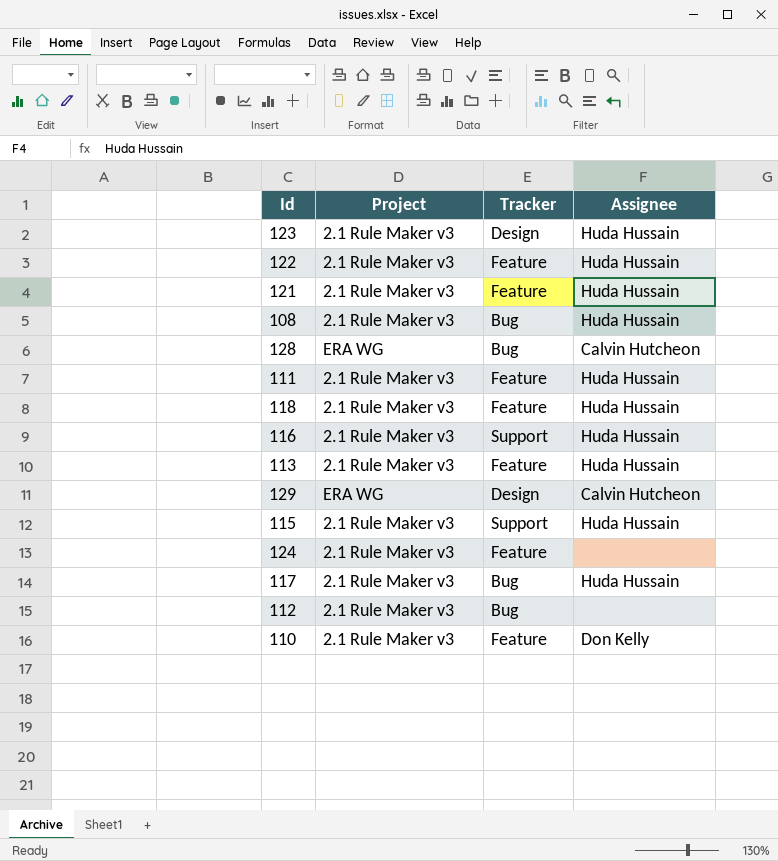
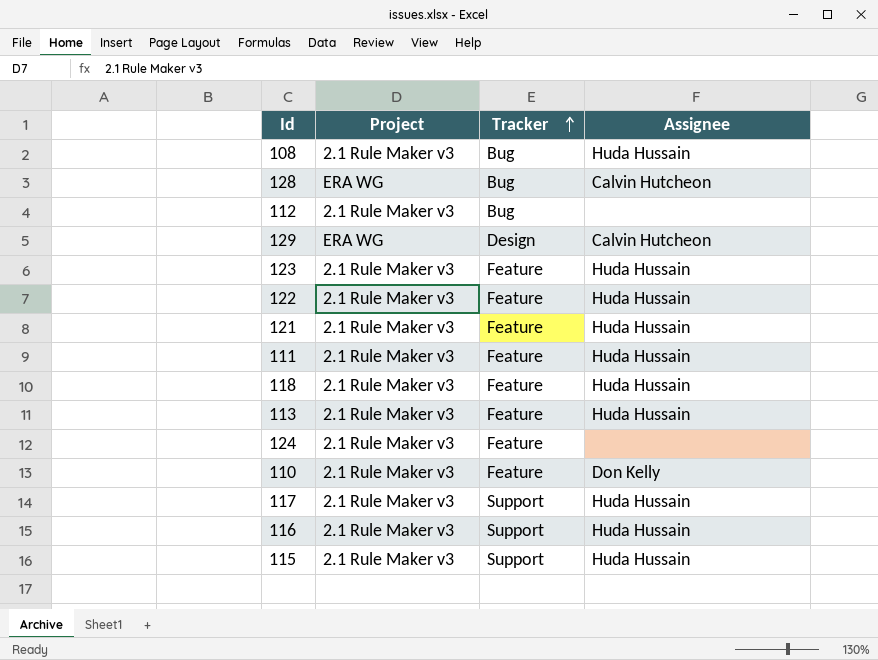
row order: none -> Tracker ascending
123 | Tracker: Design -> Feature
117 | Tracker: Bug -> Support

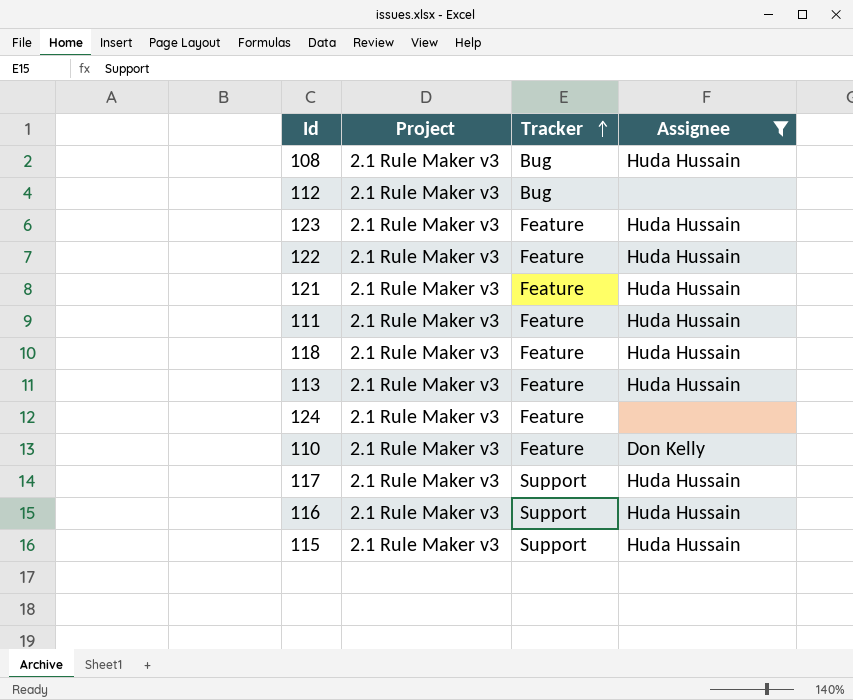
filter: none -> Assignee != Calvin Hutcheon

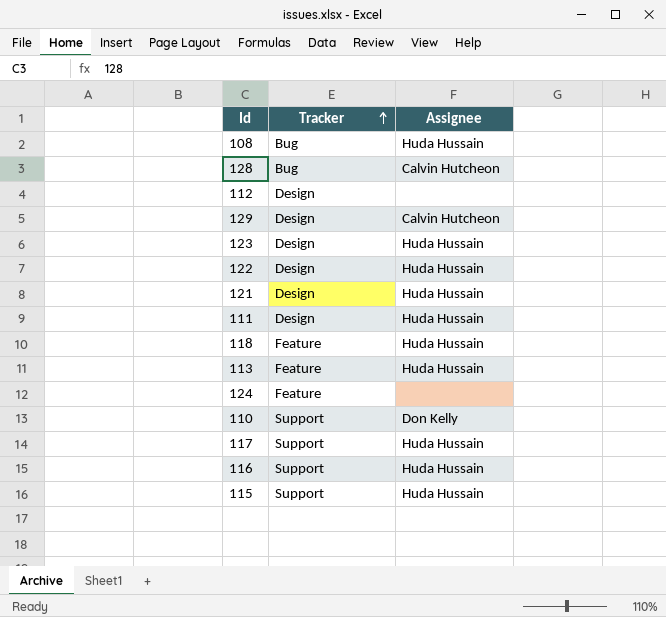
filter: Assignee != Calvin Hutcheon -> none
column Project | position: 2 -> none
112 | Tracker: Bug -> Design
123 | Tracker: Feature -> Design
122 | Tracker: Feature -> Design
121 | Tracker: Feature -> Design
111 | Tracker: Feature -> Design
110 | Tracker: Feature -> Support

